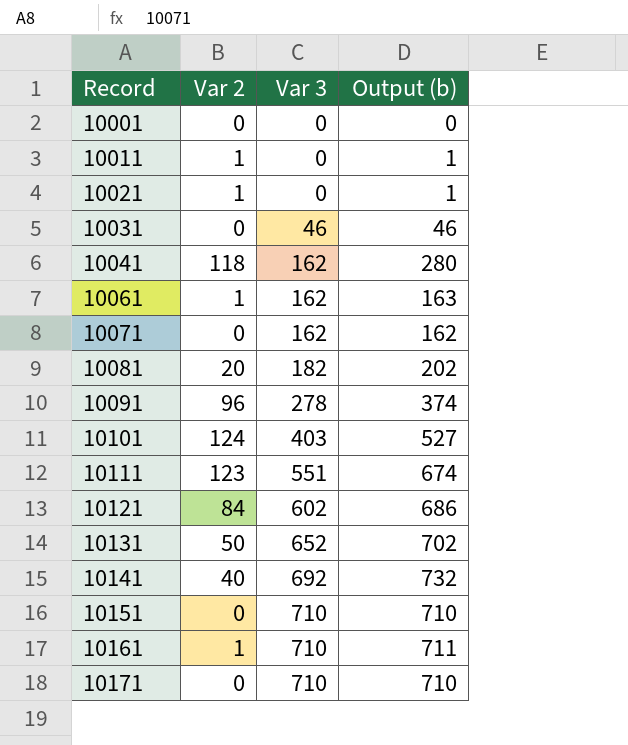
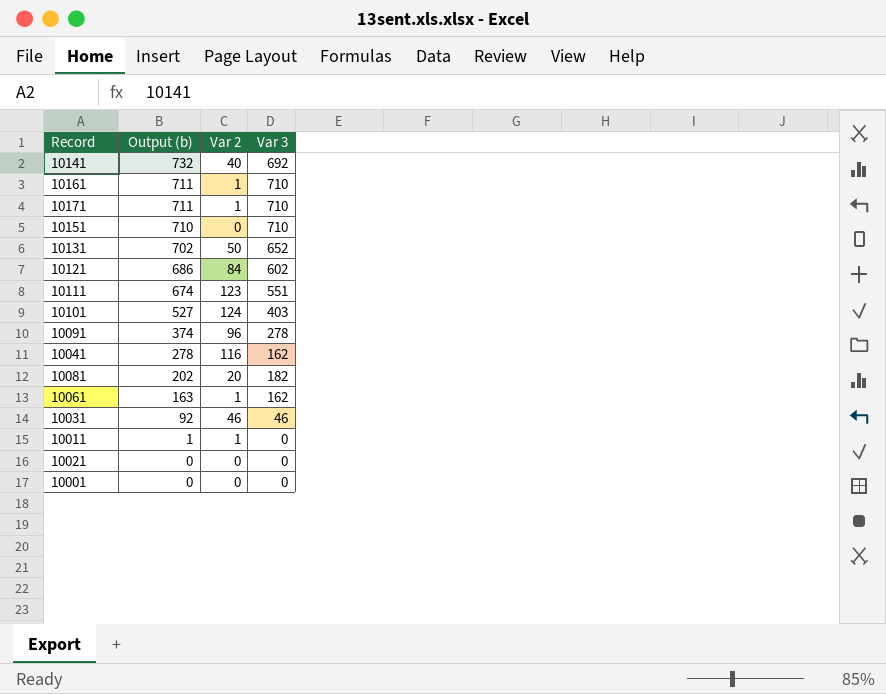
row order: Record ascending -> Output (b) descending
column Output (b) | position: 4 -> 2
row 10071: 0 | 162 | 162 -> none
10171 | Output (b): 710 -> 711
10171 | Var 2: 0 -> 1
10041 | Output (b): 280 -> 278
10041 | Var 2: 118 -> 116
10031 | Output (b): 46 -> 92
10031 | Var 2: 0 -> 46
10021 | Output (b): 1 -> 0
10021 | Var 2: 1 -> 0

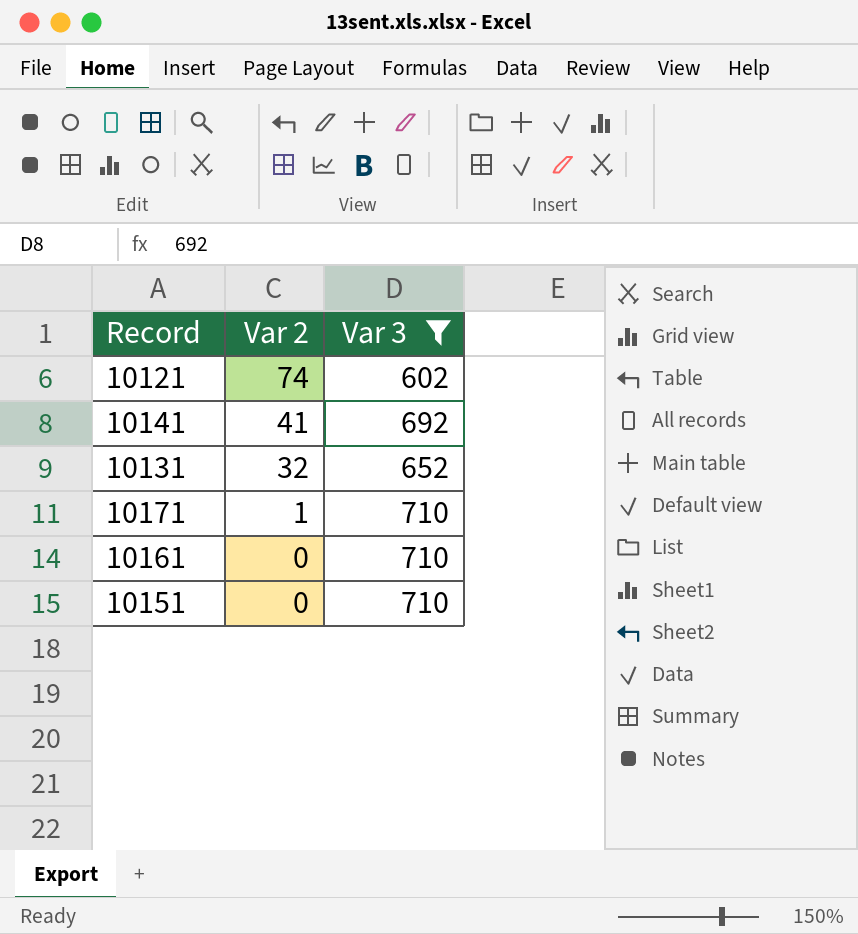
filter: none -> Var 3 >= 602
row order: Output (b) descending -> Var 2 descending
column Output (b) | formula: [Var 2] + [Var 3] -> none
10121 | Var 2: 84 -> 74
10141 | Var 2: 40 -> 41
10131 | Var 2: 50 -> 32
10161 | Var 2: 1 -> 0

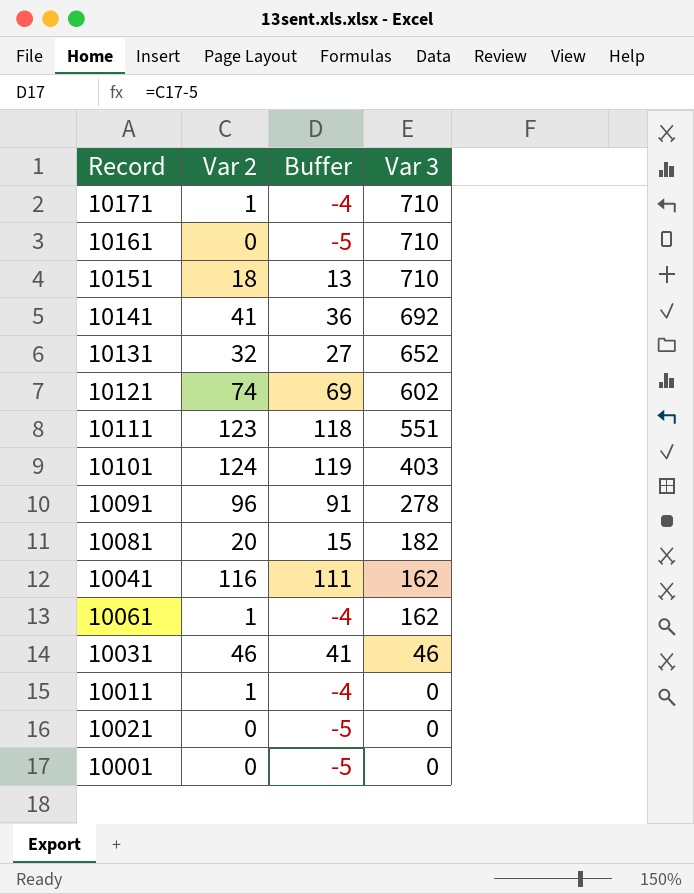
filter: Var 3 >= 602 -> none
row order: Var 2 descending -> Var 3 descending
column Buffer | formula: none -> [Var 2] - 5
10151 | Var 2: 0 -> 18

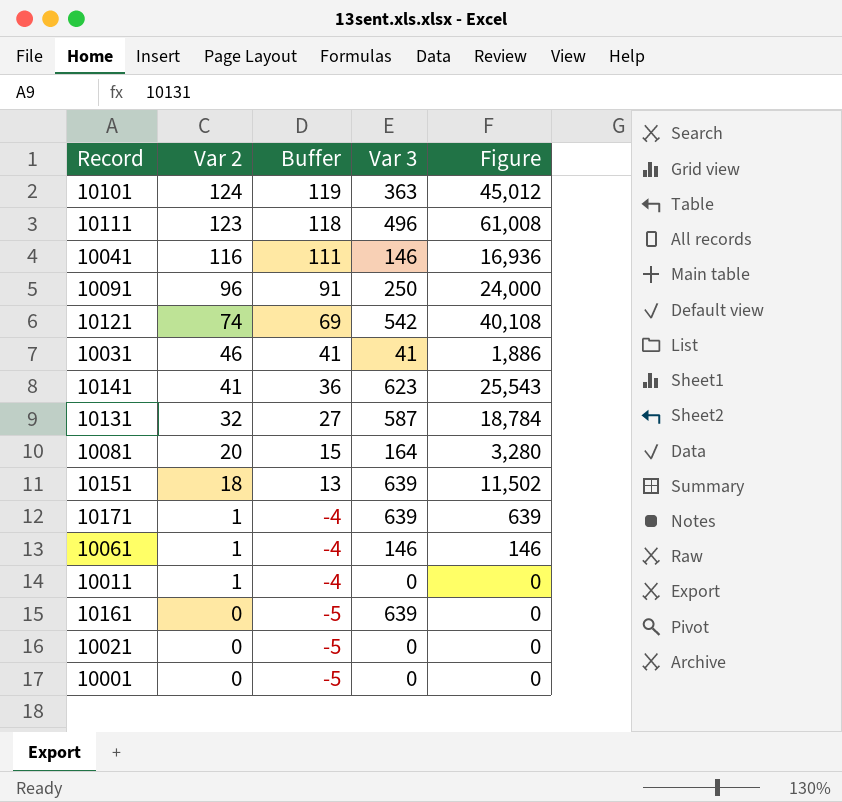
row order: Var 3 descending -> Var 2 descending
column Figure | formula: none -> [Var 2] * [Var 3]
10101 | Var 3: 403 -> 363
10111 | Var 3: 551 -> 496
10041 | Var 3: 162 -> 146
10091 | Var 3: 278 -> 250
10121 | Var 3: 602 -> 542
10031 | Var 3: 46 -> 41
10141 | Var 3: 692 -> 623
10131 | Var 3: 652 -> 587
10081 | Var 3: 182 -> 164
10151 | Var 3: 710 -> 639
10171 | Var 3: 710 -> 639
10061 | Var 3: 162 -> 146
10161 | Var 3: 710 -> 639

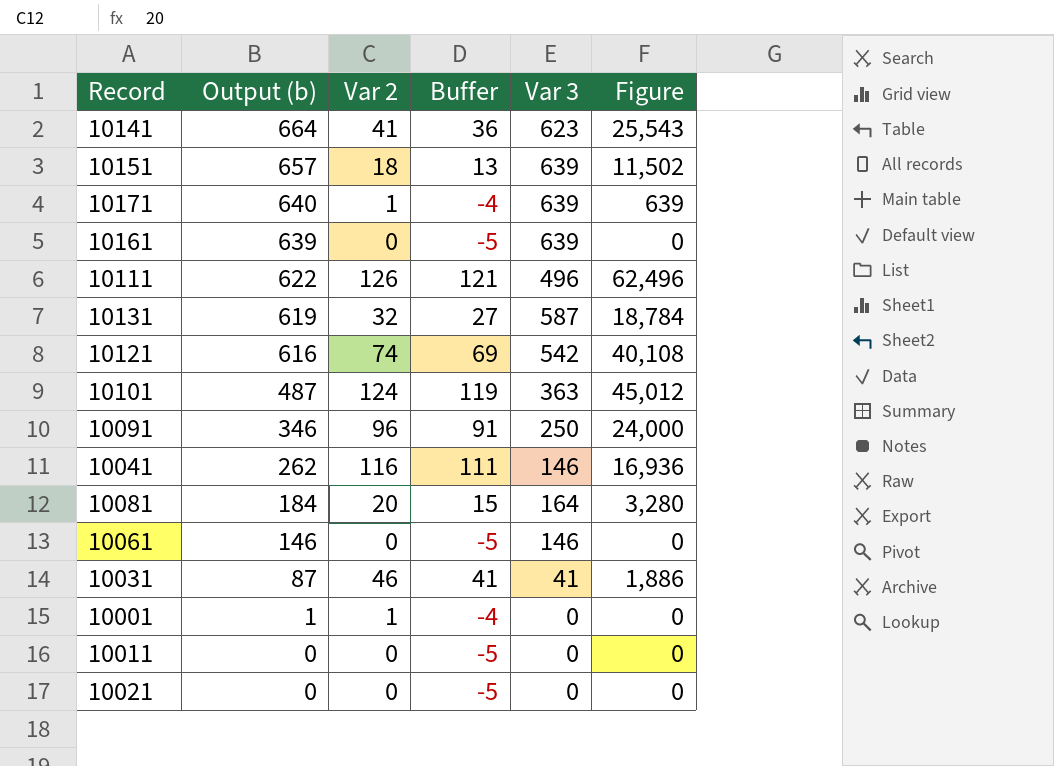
row order: Var 2 descending -> Output (b) descending
column Output (b) | formula: none -> [Var 2] + [Var 3]
10111 | Var 2: 123 -> 126
10111 | Buffer: 118 -> 121
10111 | Figure: 61,008 -> 62,496
10061 | Var 2: 1 -> 0
10061 | Buffer: -4 -> -5
10061 | Figure: 146 -> 0
10001 | Var 2: 0 -> 1
10001 | Buffer: -5 -> -4
10011 | Var 2: 1 -> 0
10011 | Buffer: -4 -> -5

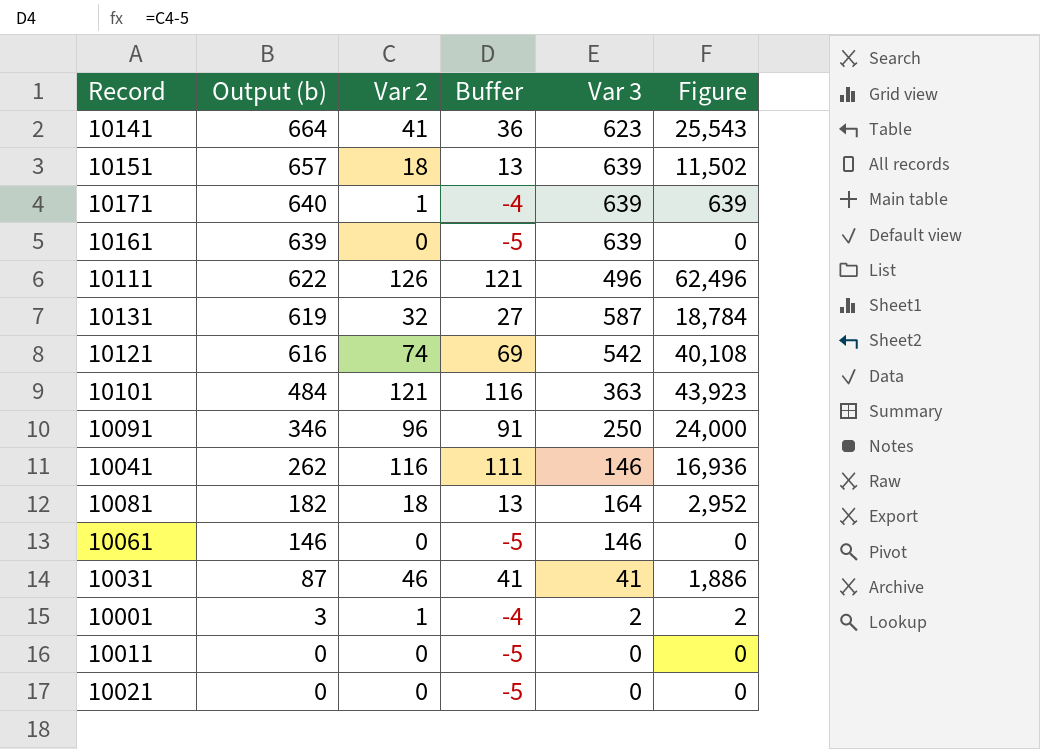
10101 | Output (b): 487 -> 484
10101 | Var 2: 124 -> 121
10101 | Buffer: 119 -> 116
10101 | Figure: 45,012 -> 43,923
10081 | Output (b): 184 -> 182
10081 | Var 2: 20 -> 18
10081 | Buffer: 15 -> 13
10081 | Figure: 3,280 -> 2,952
10001 | Output (b): 1 -> 3
10001 | Var 3: 0 -> 2
10001 | Figure: 0 -> 2

